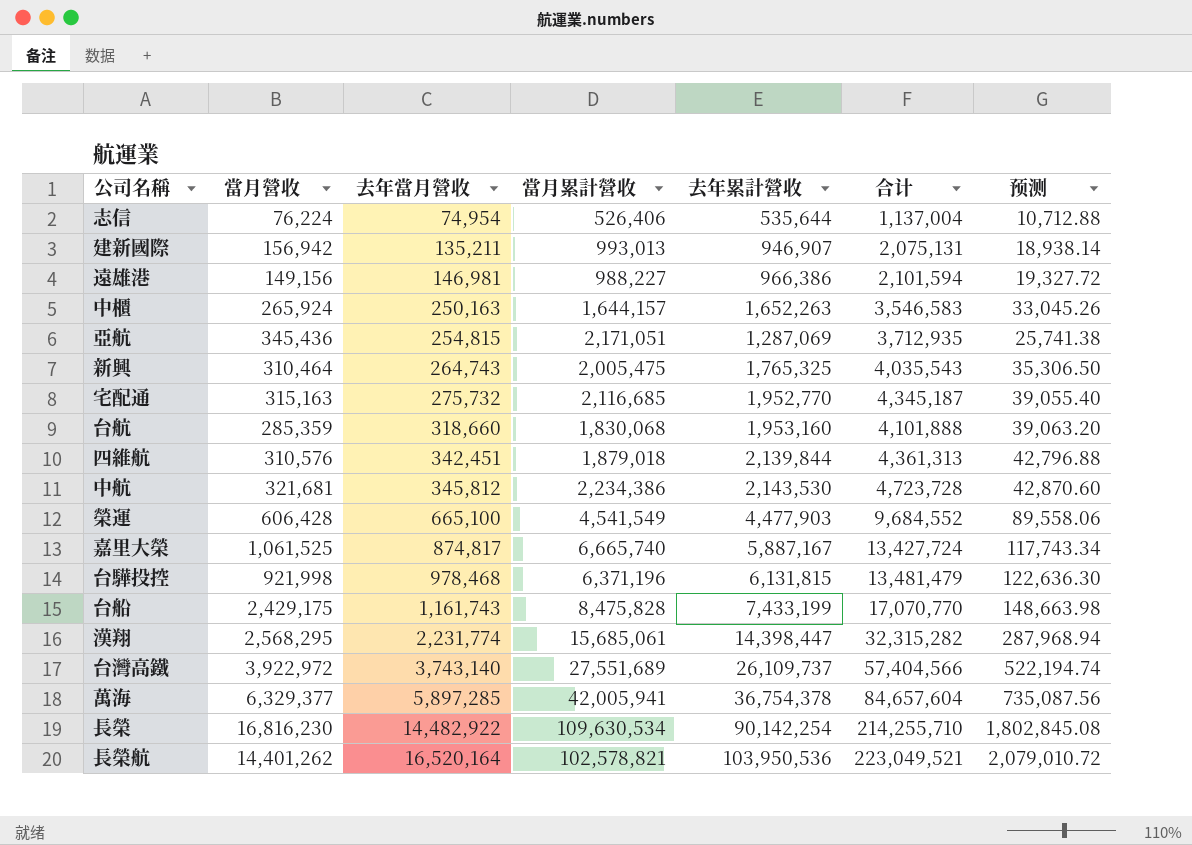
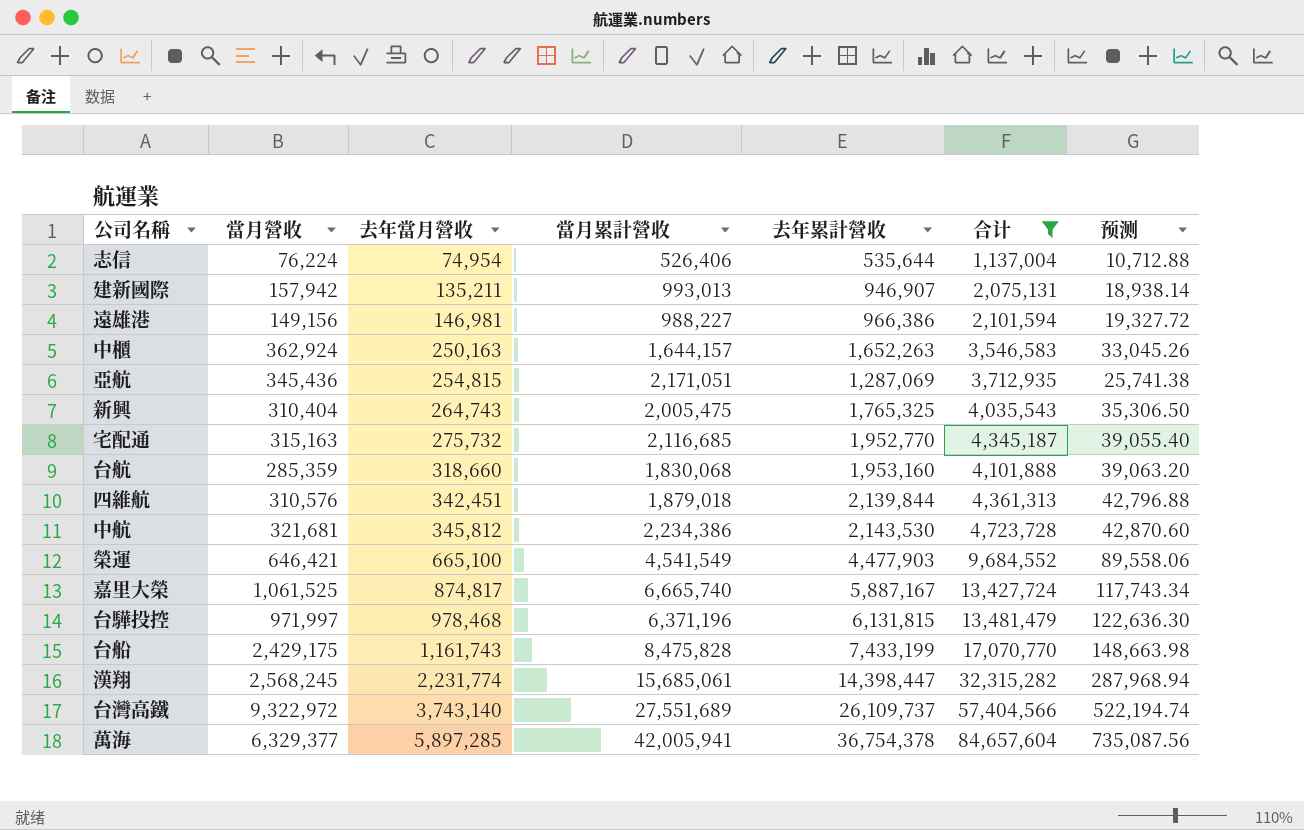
filter: none -> 合计 <= 84,657,604
建新國際 | 當月營收: 156,942 -> 157,942
中櫃 | 當月營收: 265,924 -> 362,924
新興 | 當月營收: 310,464 -> 310,404
榮運 | 當月營收: 606,428 -> 646,421
台驊投控 | 當月營收: 921,998 -> 971,997
漢翔 | 當月營收: 2,568,295 -> 2,568,245
台灣高鐵 | 當月營收: 3,922,972 -> 9,322,972

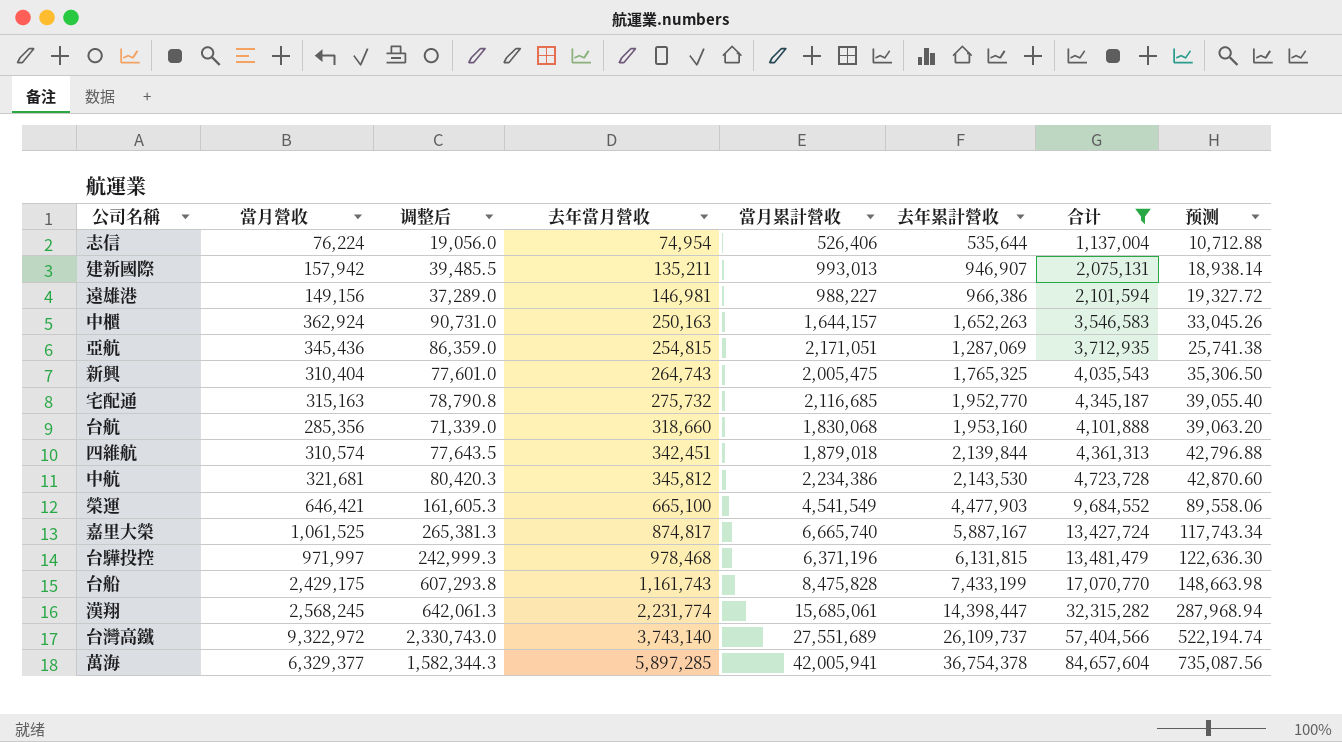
column 调整后 | formula: none -> [當月營收] * 0.25
台航 | 當月營收: 285,359 -> 285,356
四維航 | 當月營收: 310,576 -> 310,574

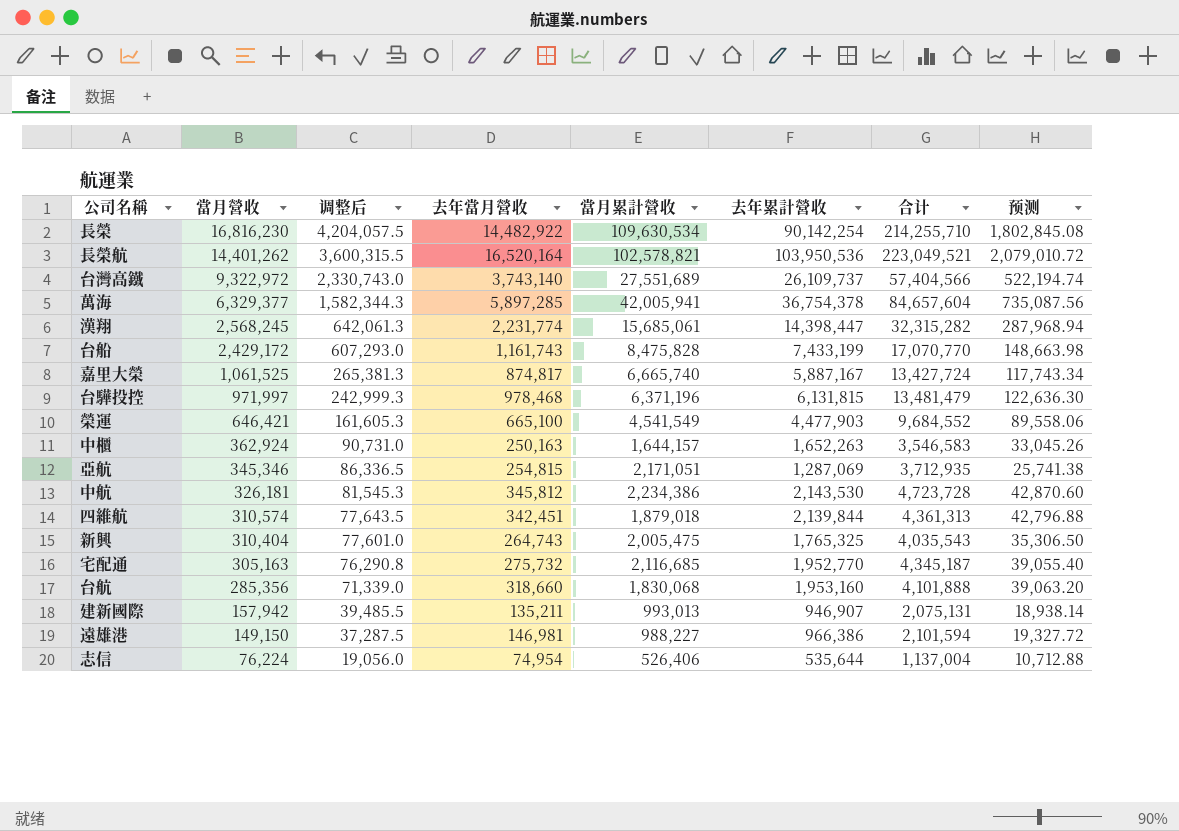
filter: 合计 <= 84,657,604 -> none
row order: 去年當月營收 ascending -> 當月營收 descending
台船 | 當月營收: 2,429,175 -> 2,429,172
台船 | 调整后: 607,293.8 -> 607,293.0
亞航 | 當月營收: 345,436 -> 345,346
亞航 | 调整后: 86,359.0 -> 86,336.5
中航 | 當月營收: 321,681 -> 326,181
中航 | 调整后: 80,420.3 -> 81,545.3
宅配通 | 當月營收: 315,163 -> 305,163
宅配通 | 调整后: 78,790.8 -> 76,290.8
遠雄港 | 當月營收: 149,156 -> 149,150
遠雄港 | 调整后: 37,289.0 -> 37,287.5

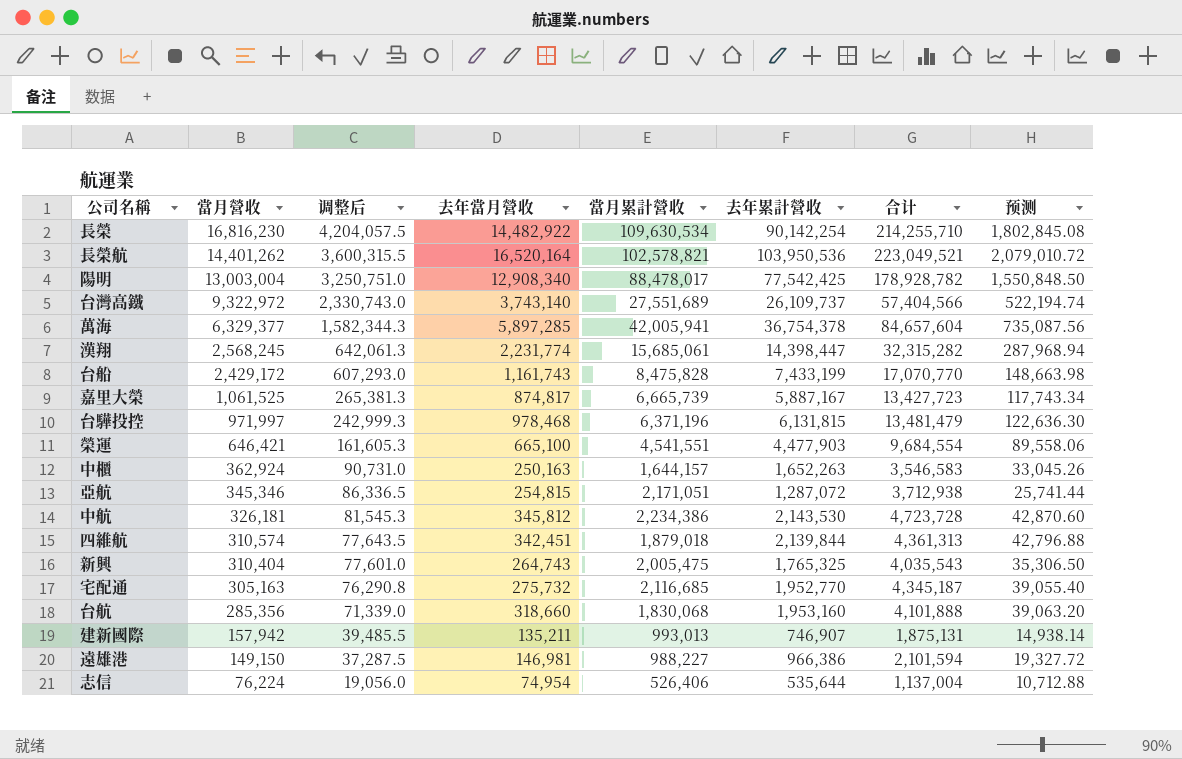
row 陽明: none -> 13,003,004 | 3,250,751.0 | 12,908,340 | 88,478,017 | 77,542,425 | 178,928,782 | 1,550,848.50
嘉里大榮 | 當月累計營收: 6,665,740 -> 6,665,739
嘉里大榮 | 合计: 13,427,724 -> 13,427,723
榮運 | 當月累計營收: 4,541,549 -> 4,541,551
榮運 | 合计: 9,684,552 -> 9,684,554
亞航 | 去年累計營收: 1,287,069 -> 1,287,072
亞航 | 合计: 3,712,935 -> 3,712,938
亞航 | 预测: 25,741.38 -> 25,741.44
建新國際 | 去年累計營收: 946,907 -> 746,907
建新國際 | 合计: 2,075,131 -> 1,875,131
建新國際 | 预测: 18,938.14 -> 14,938.14

